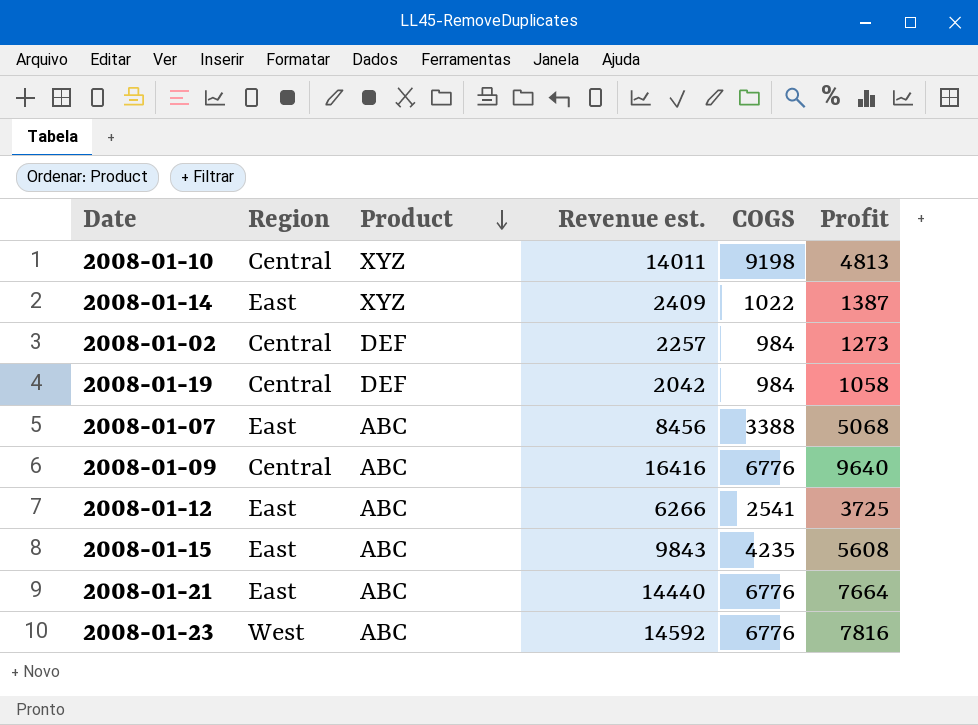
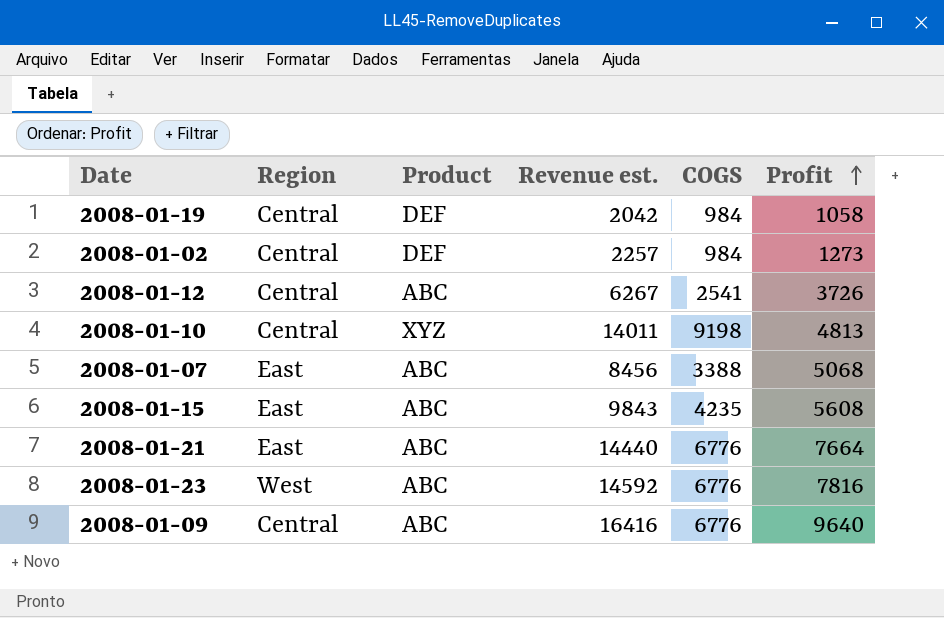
row order: Product descending -> Profit ascending
row 2008-01-14: East | XYZ | 2409 | 1022 | 1387 -> none
2008-01-12 | Region: East -> Central
2008-01-12 | Revenue est.: 6266 -> 6267
2008-01-12 | Profit: 3725 -> 3726

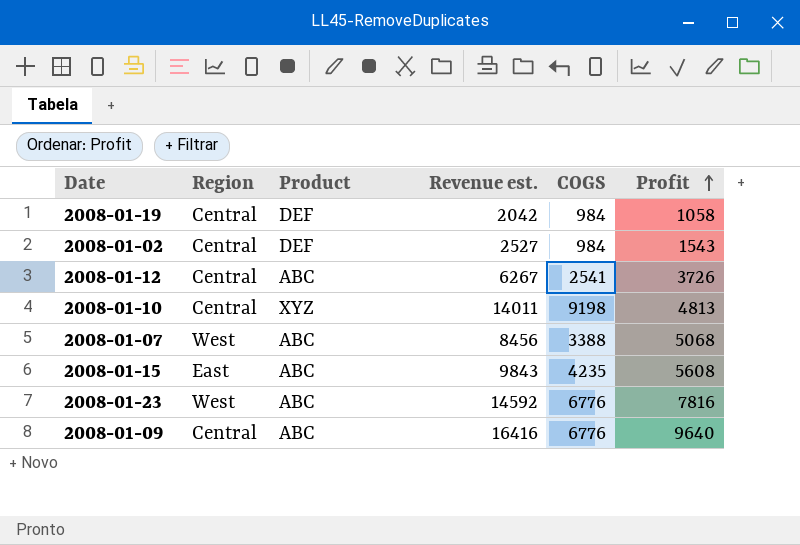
row 2008-01-21: East | ABC | 14440 | 6776 | 7664 -> none
2008-01-02 | Revenue est.: 2257 -> 2527
2008-01-02 | Profit: 1273 -> 1543
2008-01-07 | Region: East -> West

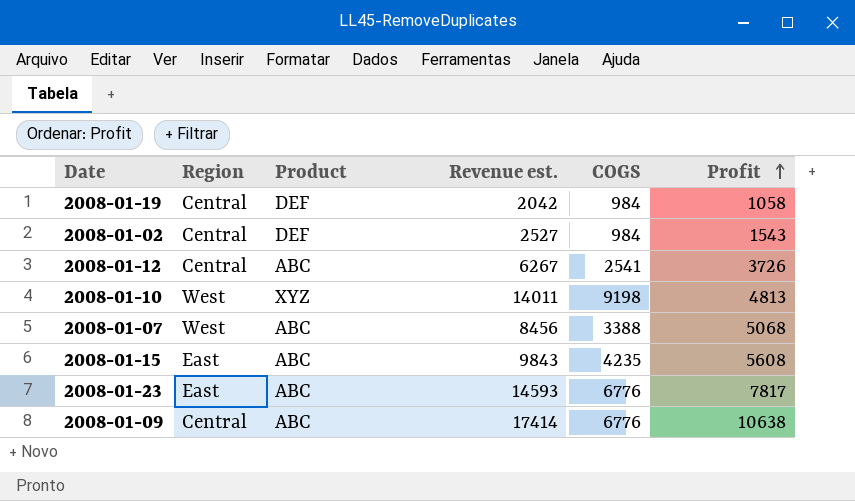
2008-01-10 | Region: Central -> West
2008-01-23 | Region: West -> East
2008-01-23 | Revenue est.: 14592 -> 14593
2008-01-23 | Profit: 7816 -> 7817
2008-01-09 | Revenue est.: 16416 -> 17414
2008-01-09 | Profit: 9640 -> 10638

